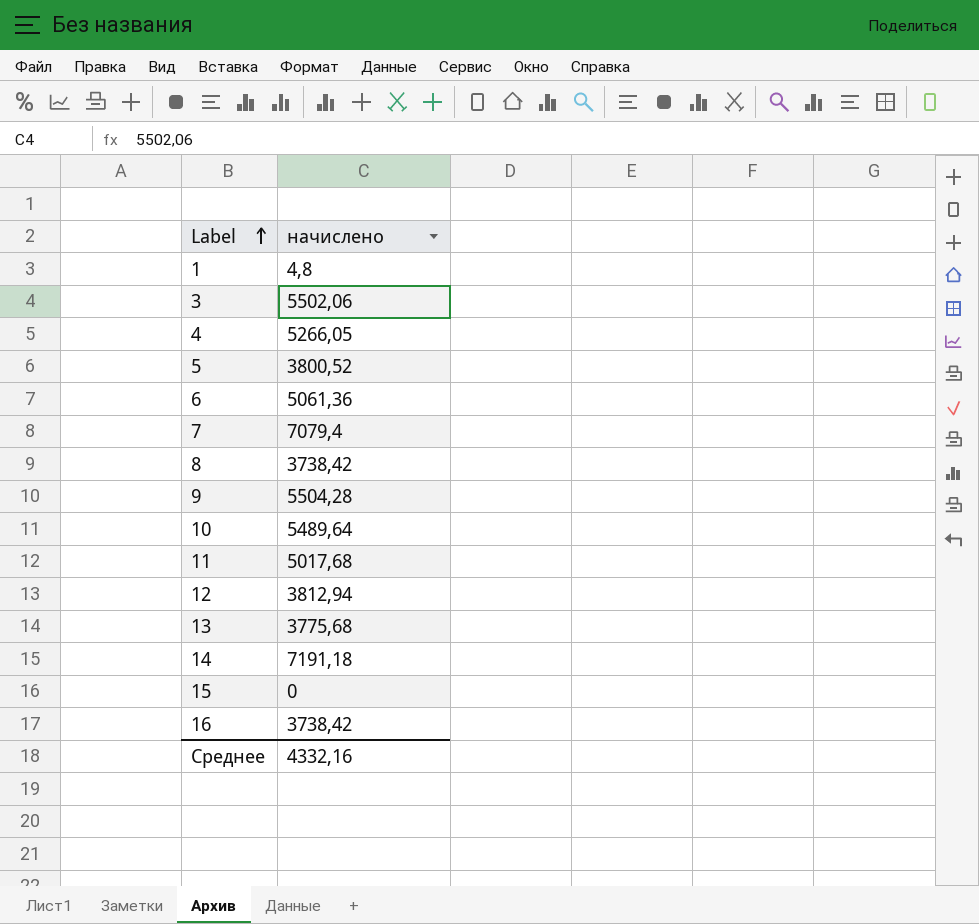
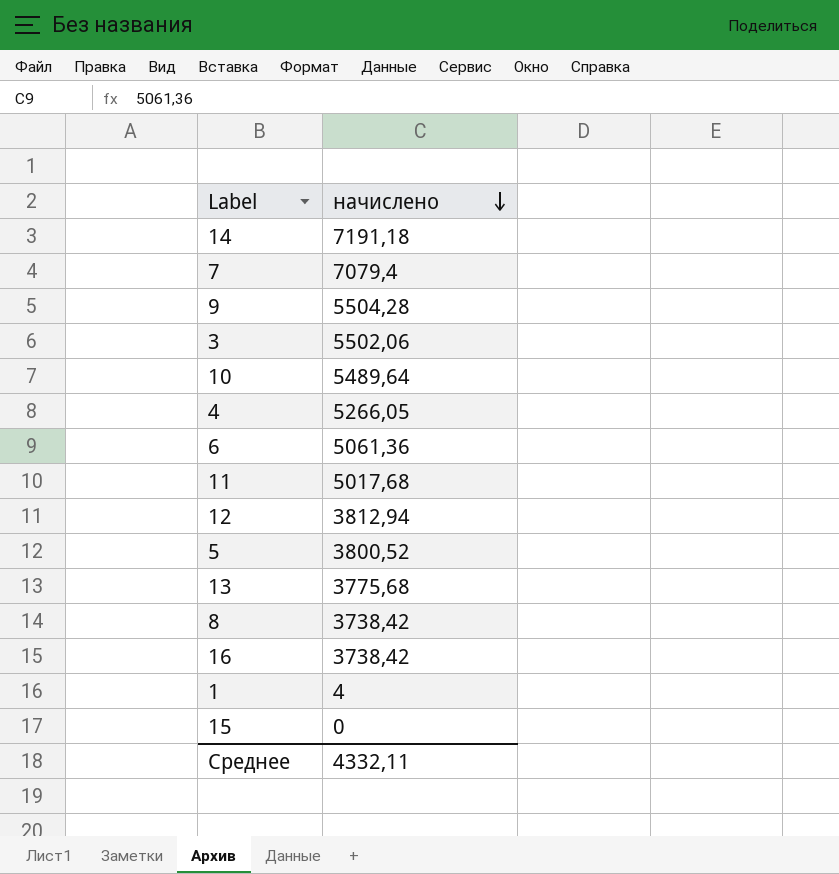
row order: Label ascending -> начислено descending
1 | начислено: 4,8 -> 4
Среднее | начислено: 4332,16 -> 4332,11

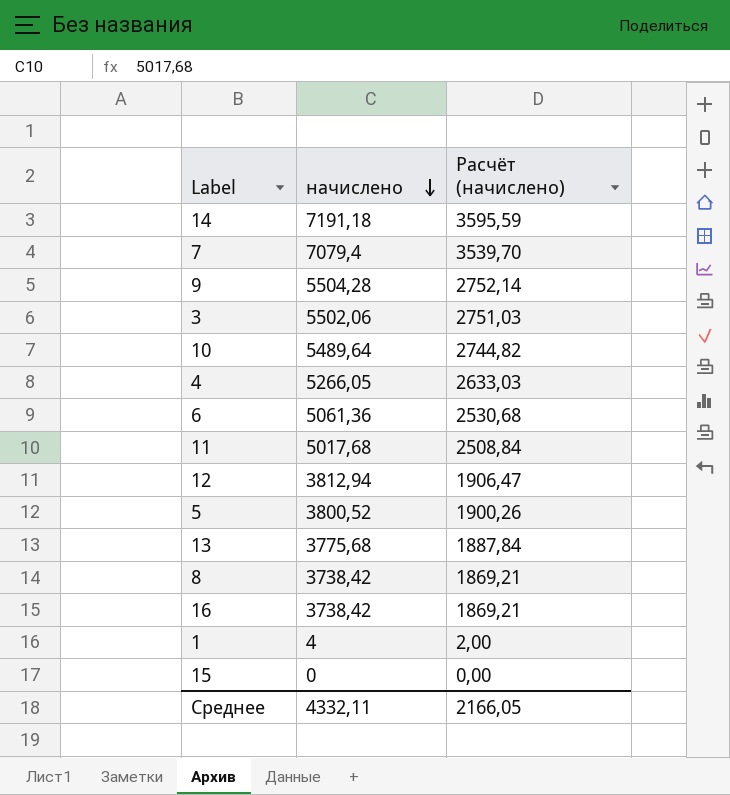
column Расчёт (начислено) | formula: none -> [начислено] * 0,5

